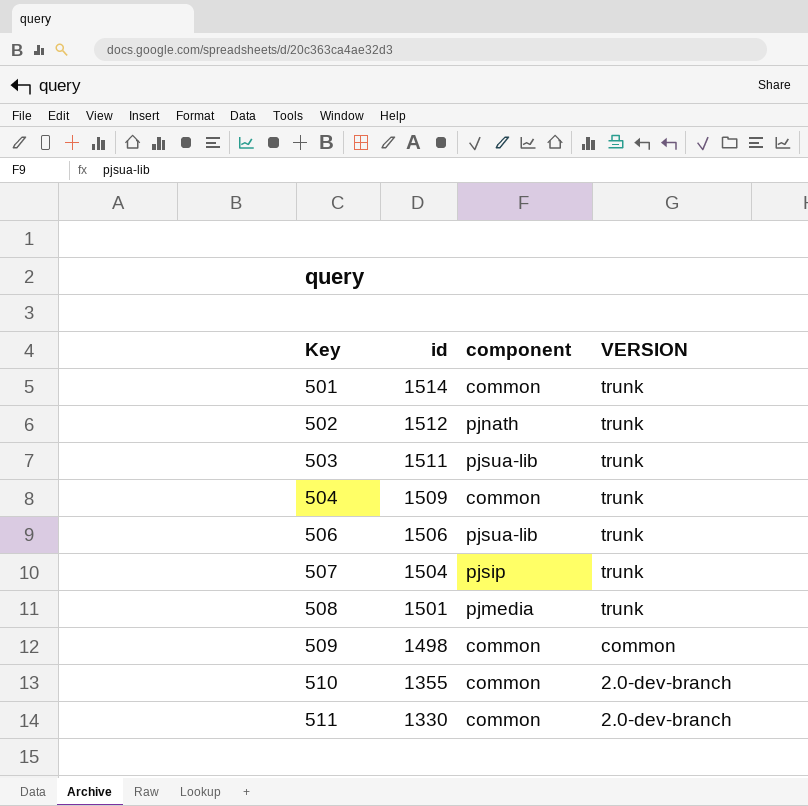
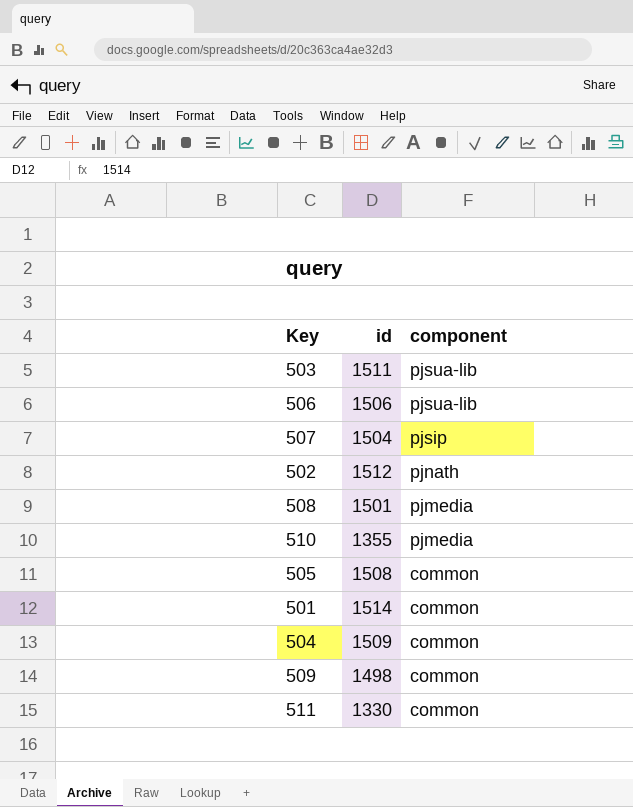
row order: Key ascending -> component descending
column VERSION | position: 4 -> none
510 | component: common -> pjmedia
row 505: none -> 1508 | common

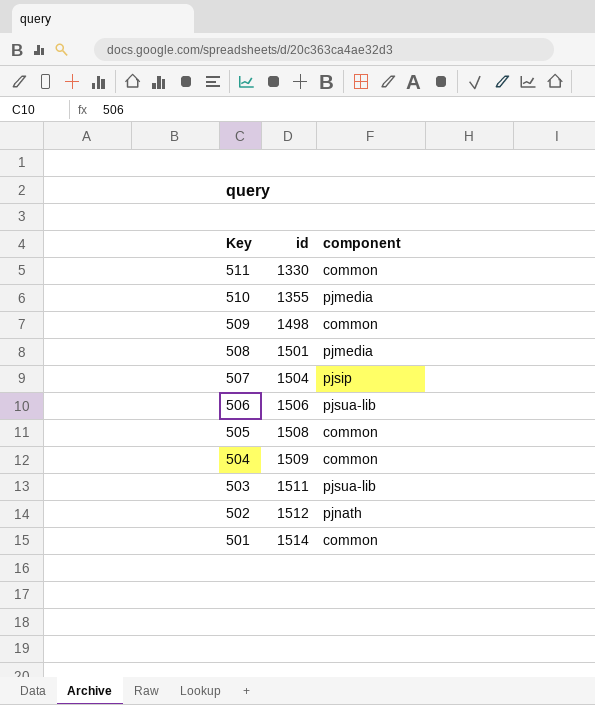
row order: component descending -> Key descending

